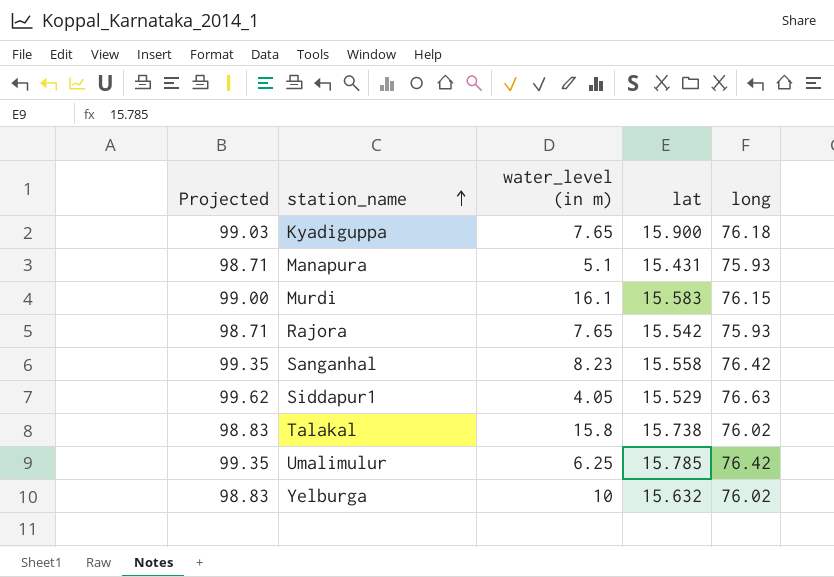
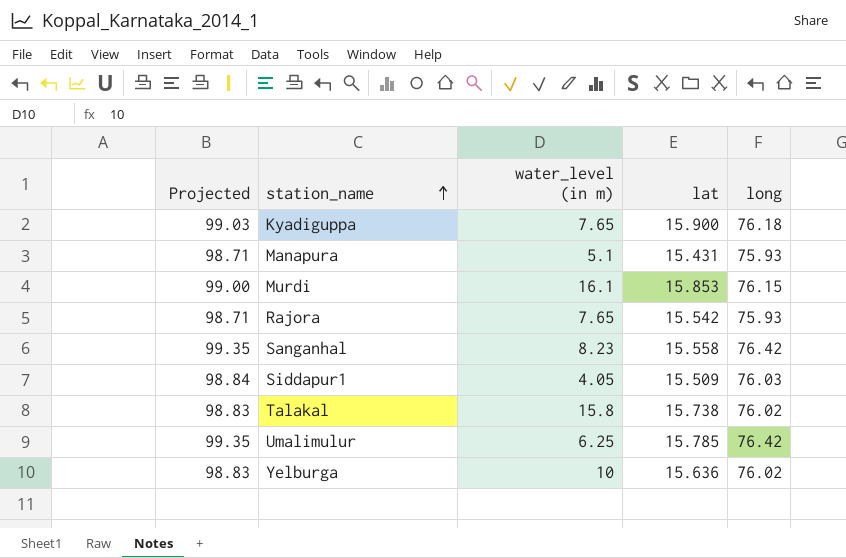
Murdi | lat: 15.583 -> 15.853
Siddapur1 | Projected: 99.62 -> 98.84
Siddapur1 | lat: 15.529 -> 15.509
Siddapur1 | long: 76.63 -> 76.03
Yelburga | lat: 15.632 -> 15.636

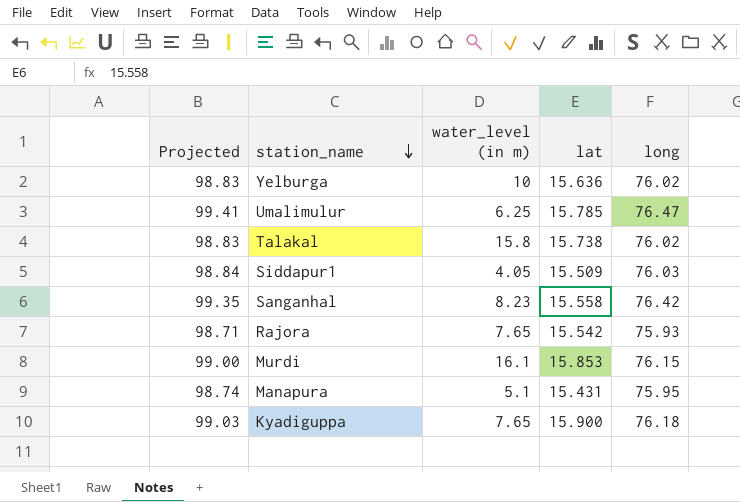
row order: station_name ascending -> station_name descending
Umalimulur | Projected: 99.35 -> 99.41
Umalimulur | long: 76.42 -> 76.47
Manapura | Projected: 98.71 -> 98.74
Manapura | long: 75.93 -> 75.95

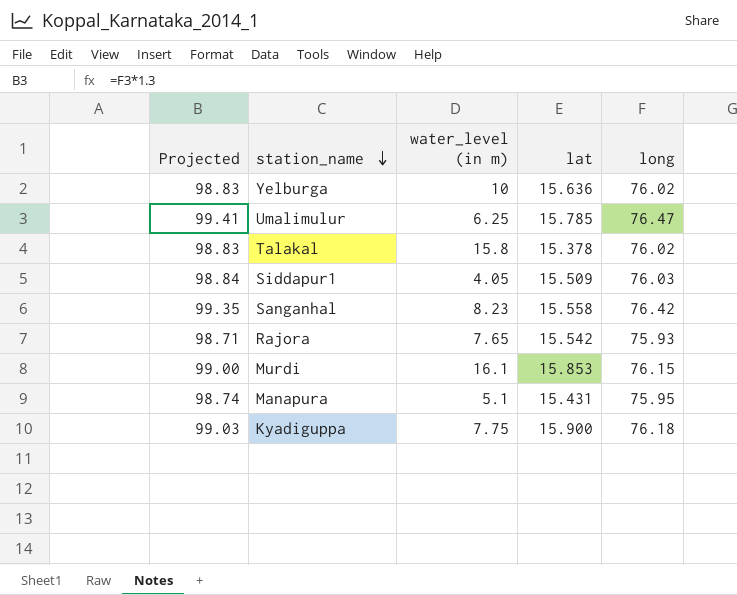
Talakal | lat: 15.738 -> 15.378
Kyadiguppa | water_level (in m): 7.65 -> 7.75

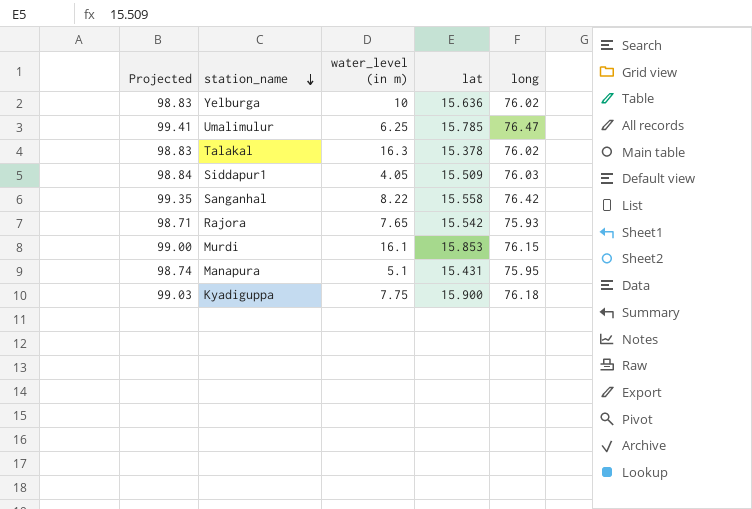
Talakal | water_level (in m): 15.8 -> 16.3
Sanganhal | water_level (in m): 8.23 -> 8.22

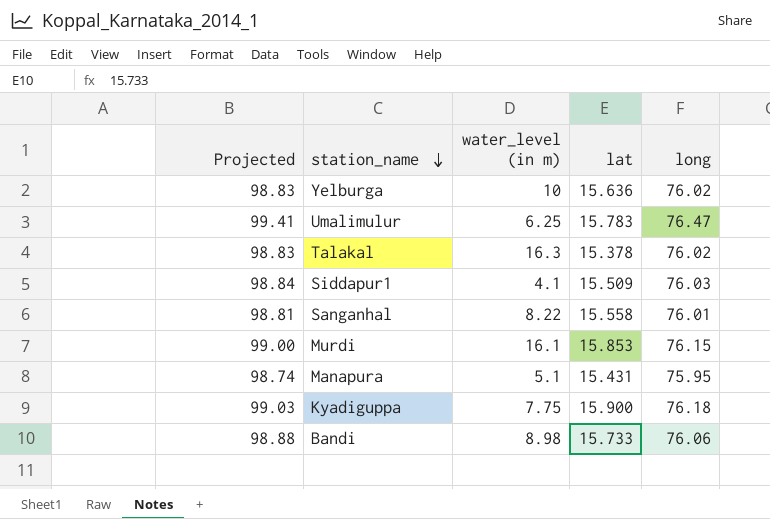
row Rajora: 98.71 | 7.65 | 15.542 | 75.93 -> none
Umalimulur | lat: 15.785 -> 15.783
Siddapur1 | water_level (in m): 4.05 -> 4.1
Sanganhal | Projected: 99.35 -> 98.81
Sanganhal | long: 76.42 -> 76.01
row Bandi: none -> 98.88 | 8.98 | 15.733 | 76.06

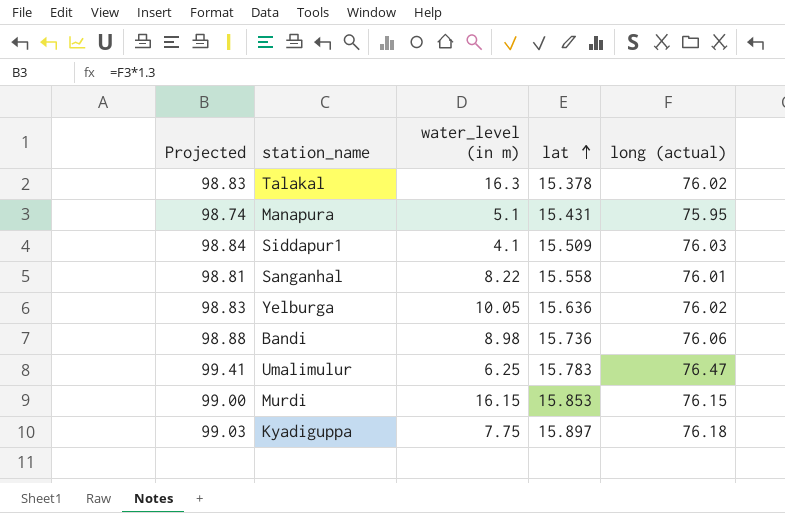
row order: station_name descending -> lat ascending
column name: long -> long (actual)
Yelburga | water_level (in m): 10 -> 10.05
Bandi | lat: 15.733 -> 15.736
Murdi | water_level (in m): 16.1 -> 16.15
Kyadiguppa | lat: 15.900 -> 15.897

